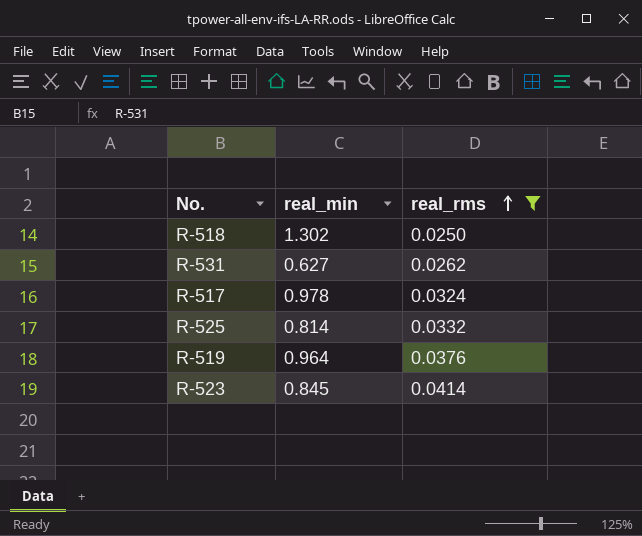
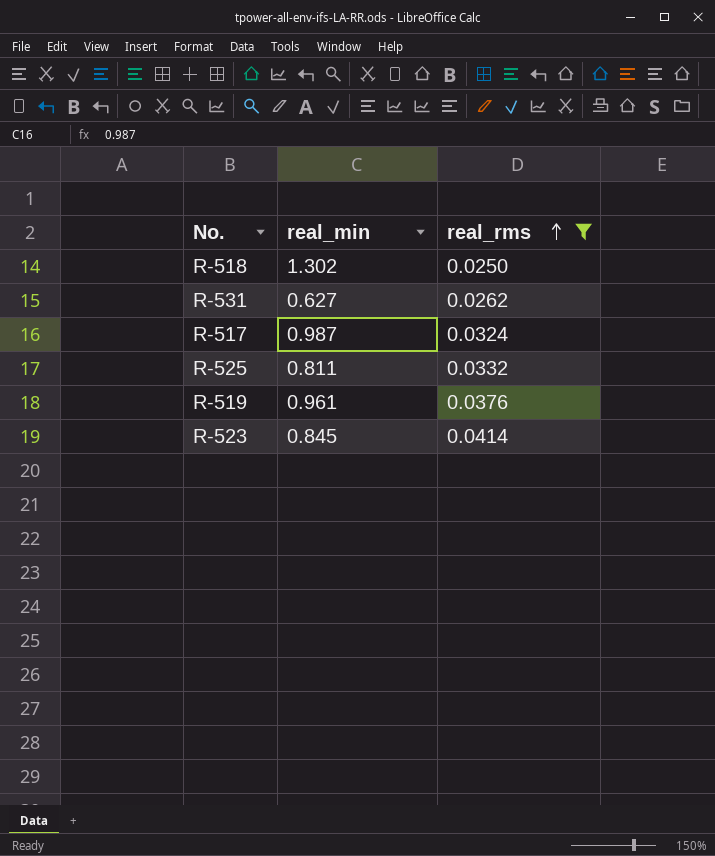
R-517 | real_min: 0.978 -> 0.987
R-525 | real_min: 0.814 -> 0.811
R-519 | real_min: 0.964 -> 0.961

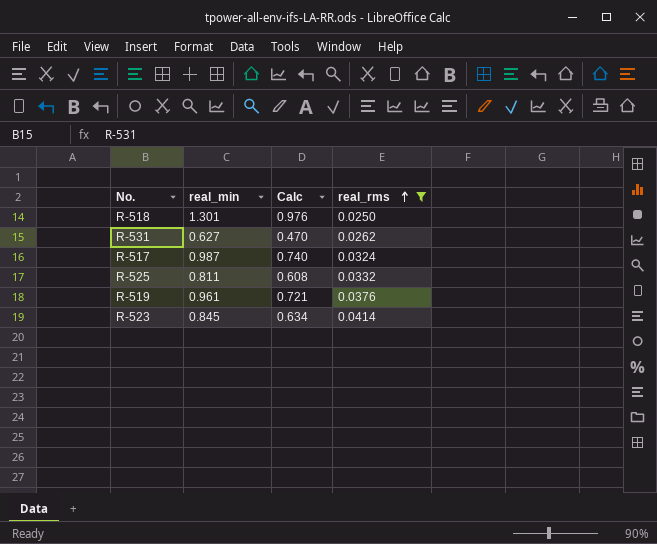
column Calc | formula: none -> [real_min] * 0.75
R-518 | real_min: 1.302 -> 1.301

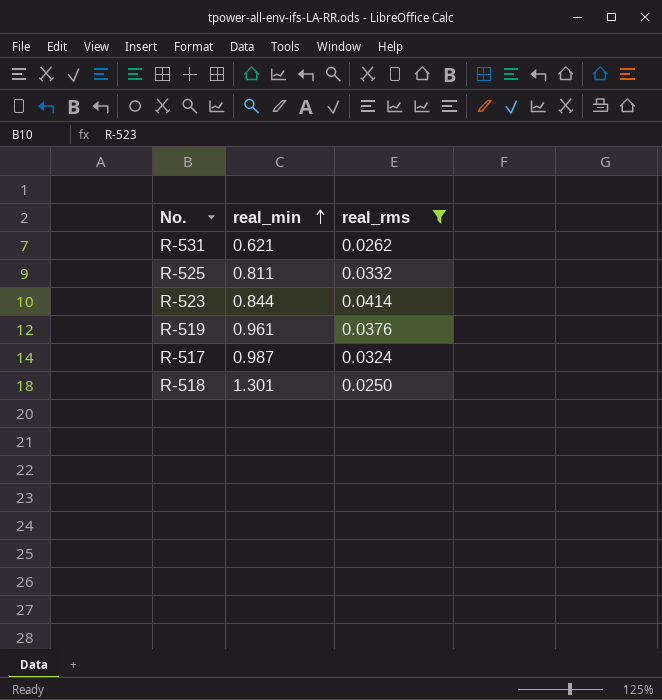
row order: real_rms ascending -> real_min ascending
column Calc | formula: [real_min] * 0.75 -> none
R-531 | real_min: 0.627 -> 0.621
R-523 | real_min: 0.845 -> 0.844

